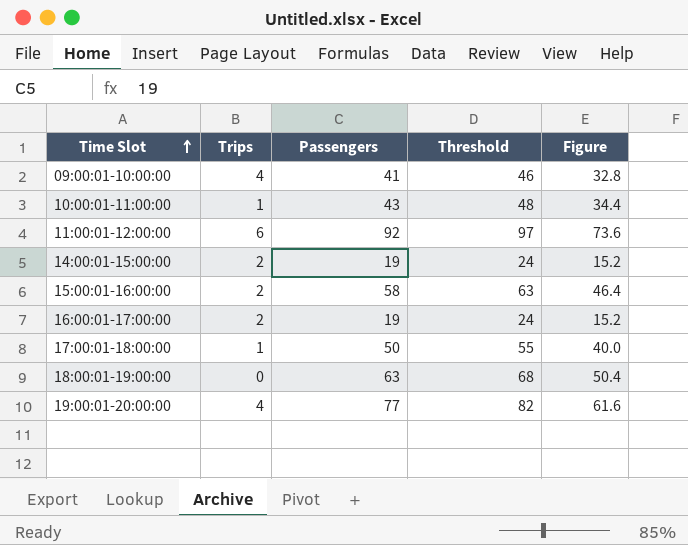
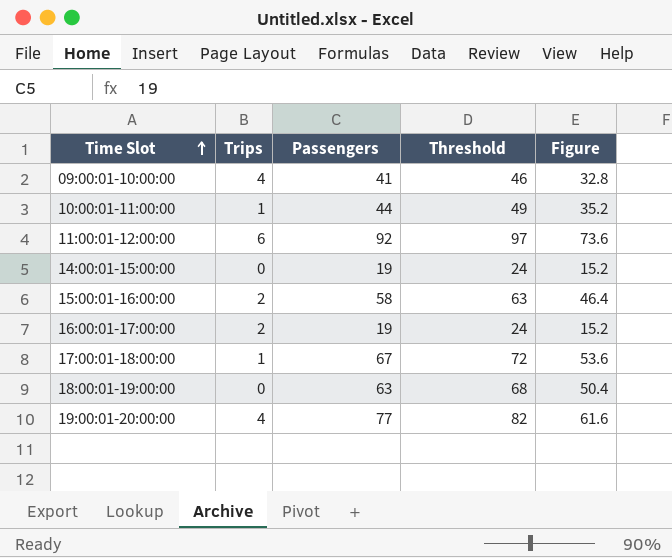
10:00:01-11:00:00 | Passengers: 43 -> 44
10:00:01-11:00:00 | Threshold: 48 -> 49
10:00:01-11:00:00 | Figure: 34.4 -> 35.2
14:00:01-15:00:00 | Trips: 2 -> 0
17:00:01-18:00:00 | Passengers: 50 -> 67
17:00:01-18:00:00 | Threshold: 55 -> 72
17:00:01-18:00:00 | Figure: 40.0 -> 53.6

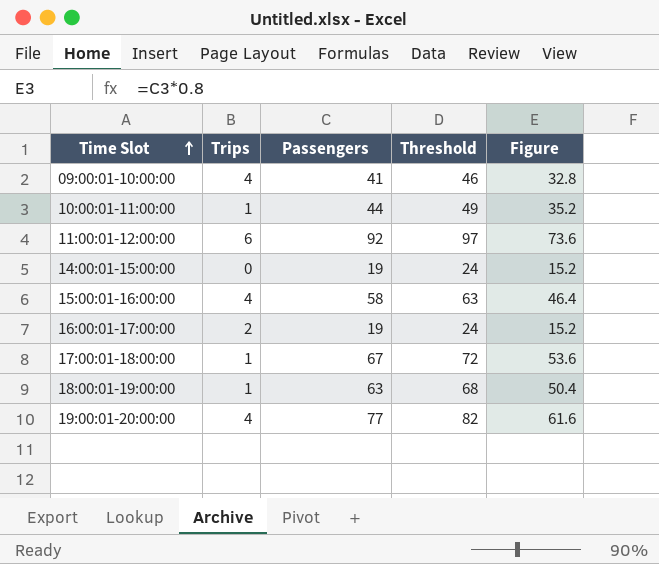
15:00:01-16:00:00 | Trips: 2 -> 4
18:00:01-19:00:00 | Trips: 0 -> 1

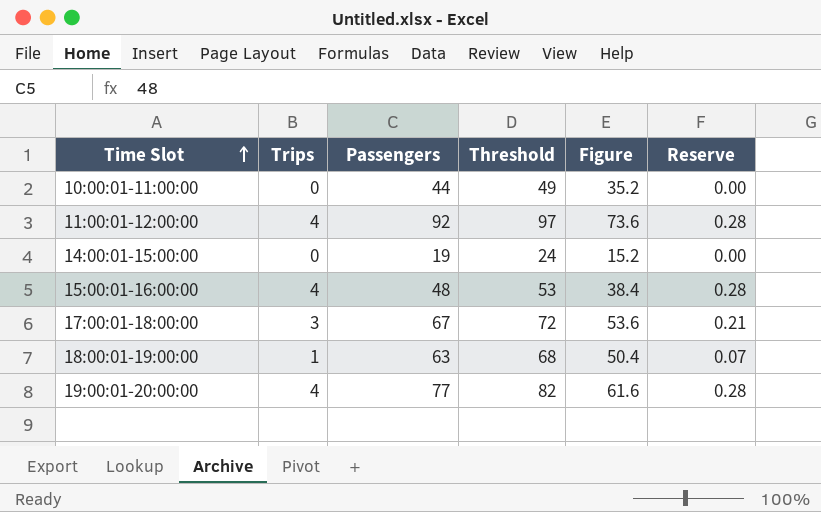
column Reserve | formula: none -> [Trips] * 0.07
row 09:00:01-10:00:00: 4 | 41 | 46 | 32.8 -> none
row 16:00:01-17:00:00: 2 | 19 | 24 | 15.2 -> none
10:00:01-11:00:00 | Trips: 1 -> 0
11:00:01-12:00:00 | Trips: 6 -> 4
15:00:01-16:00:00 | Passengers: 58 -> 48
15:00:01-16:00:00 | Threshold: 63 -> 53
15:00:01-16:00:00 | Figure: 46.4 -> 38.4
17:00:01-18:00:00 | Trips: 1 -> 3

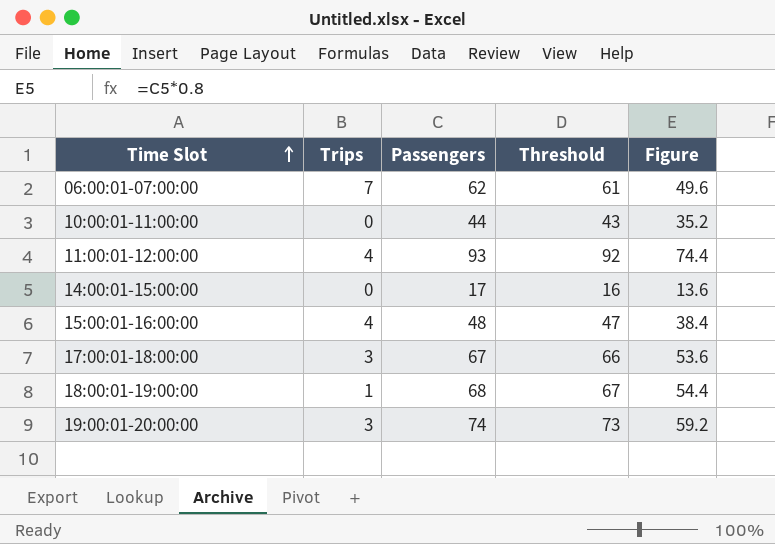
column Reserve | formula: [Trips] * 0.07 -> none
column Threshold | formula: [Passengers] + 5 -> [Passengers] - 1
row 06:00:01-07:00:00: none -> 7 | 62 | 61 | 49.6
11:00:01-12:00:00 | Passengers: 92 -> 93
11:00:01-12:00:00 | Figure: 73.6 -> 74.4
14:00:01-15:00:00 | Passengers: 19 -> 17
14:00:01-15:00:00 | Figure: 15.2 -> 13.6
18:00:01-19:00:00 | Passengers: 63 -> 68
18:00:01-19:00:00 | Figure: 50.4 -> 54.4
19:00:01-20:00:00 | Trips: 4 -> 3
19:00:01-20:00:00 | Passengers: 77 -> 74
19:00:01-20:00:00 | Figure: 61.6 -> 59.2

